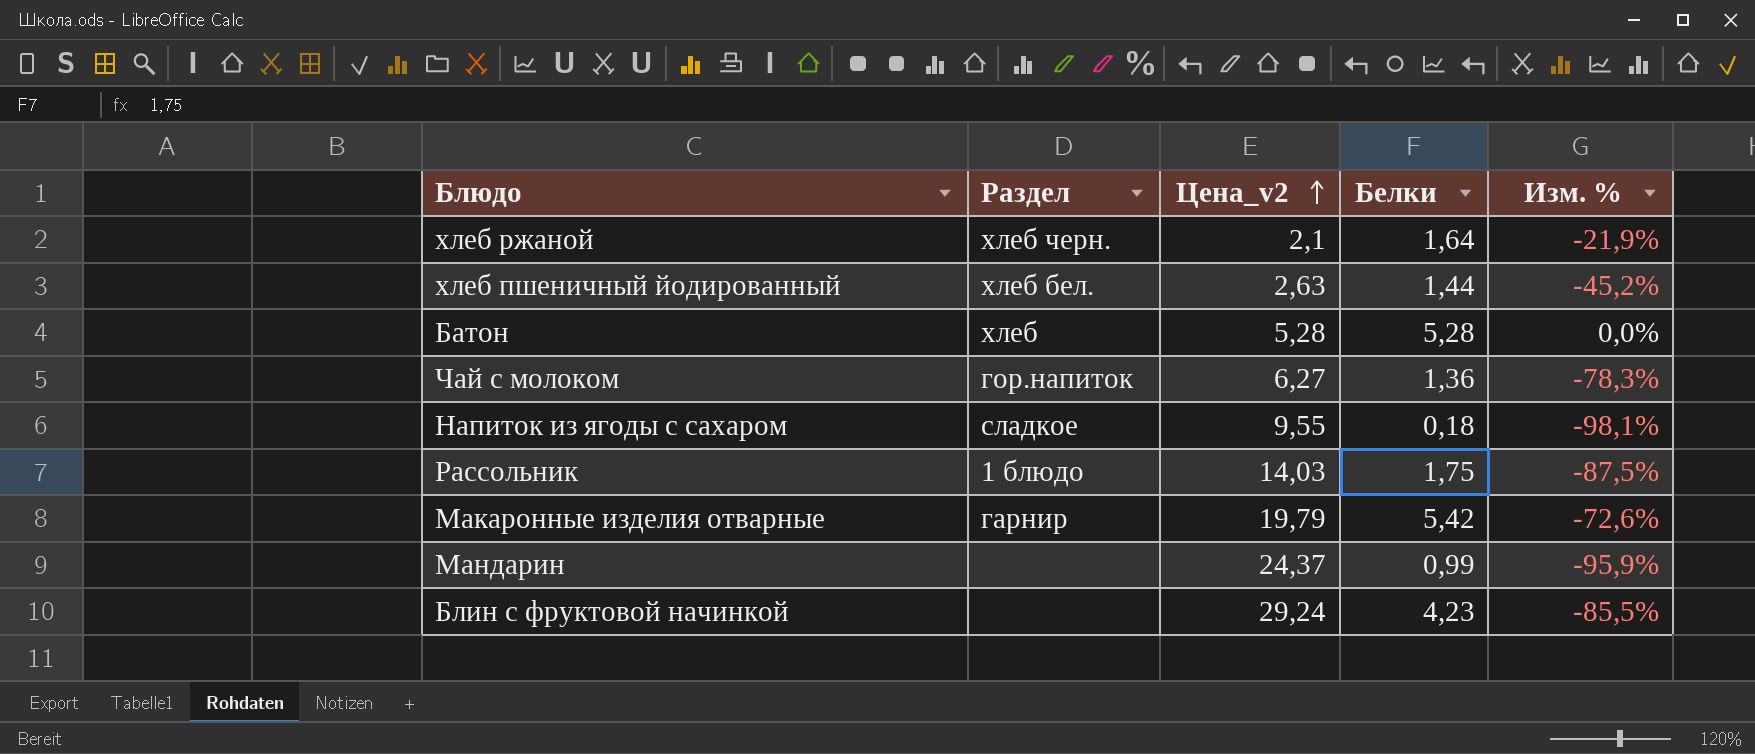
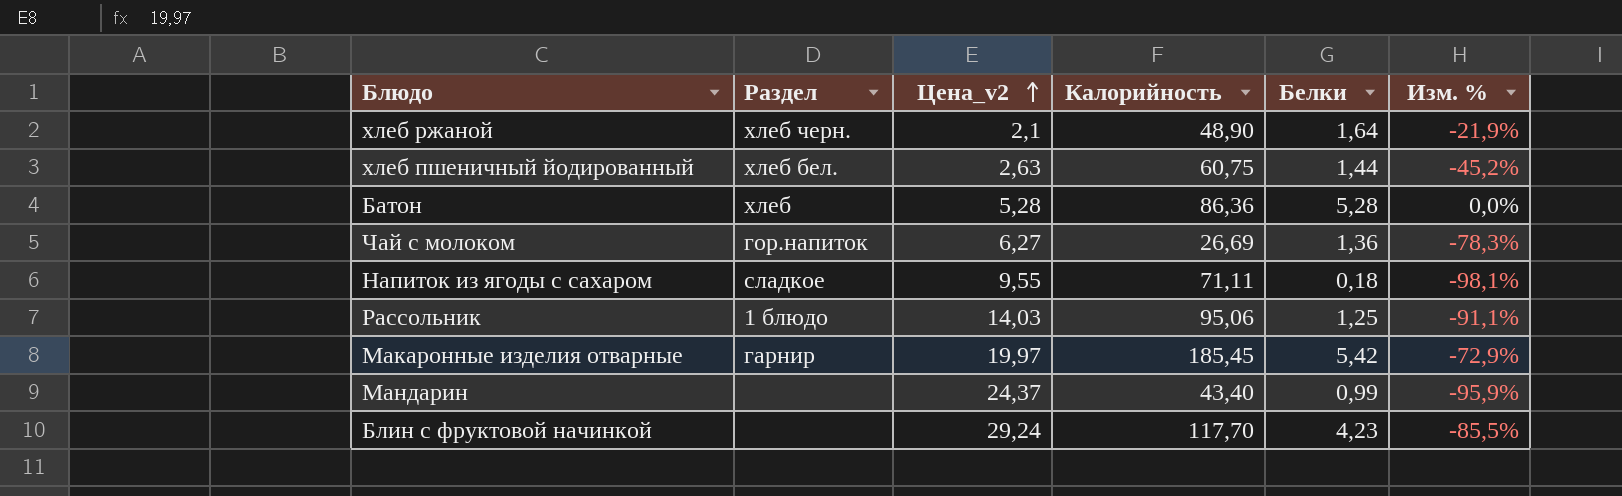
column Калорийность | position: none -> 4
Рассольник | Белки: 1,75 -> 1,25
Рассольник | Изм. %: -87,5% -> -91,1%
Макаронные изделия отварные | Цена_v2: 19,79 -> 19,97
Макаронные изделия отварные | Изм. %: -72,6% -> -72,9%

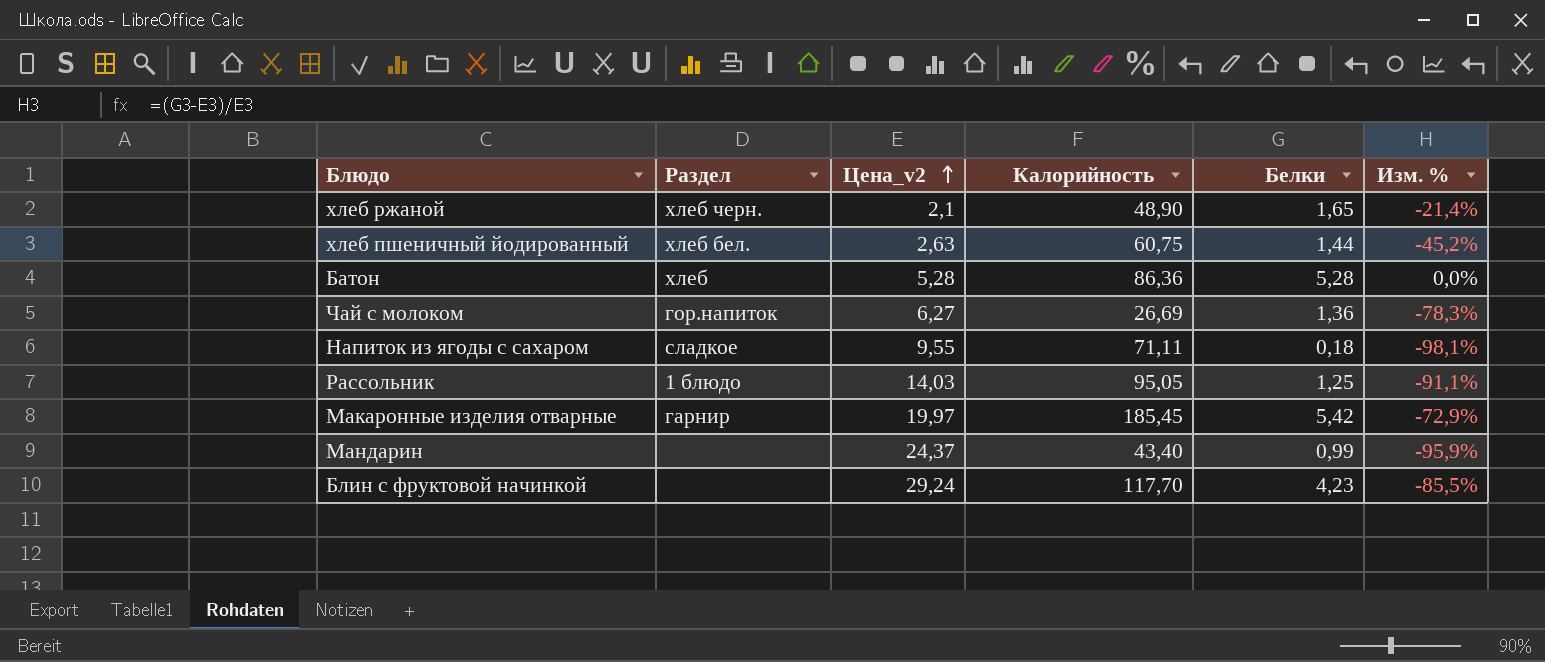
хлеб ржаной | Белки: 1,64 -> 1,65
хлеб ржаной | Изм. %: -21,9% -> -21,4%
Рассольник | Калорийность: 95,06 -> 95,05

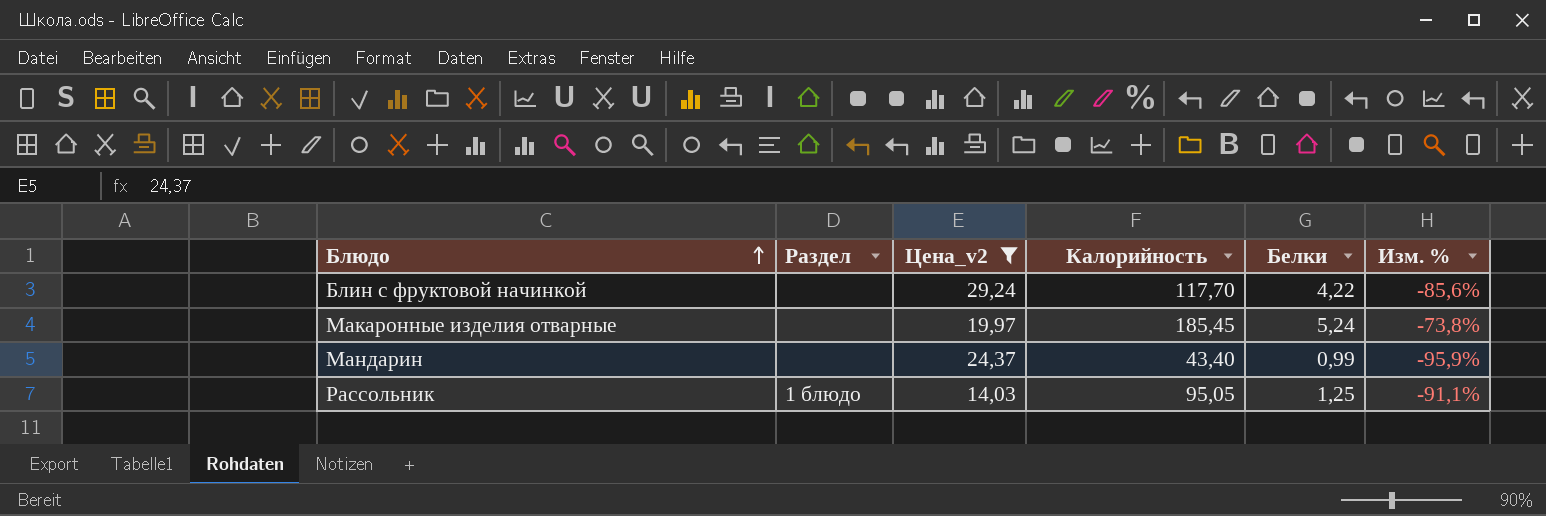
filter: none -> Цена_v2 >= 14,03
row order: Цена_v2 ascending -> Блюдо ascending
Блин с фруктовой начинкой | Белки: 4,23 -> 4,22
Блин с фруктовой начинкой | Изм. %: -85,5% -> -85,6%
Макаронные изделия отварные | Раздел: гарнир -> none
Макаронные изделия отварные | Белки: 5,42 -> 5,24
Макаронные изделия отварные | Изм. %: -72,9% -> -73,8%

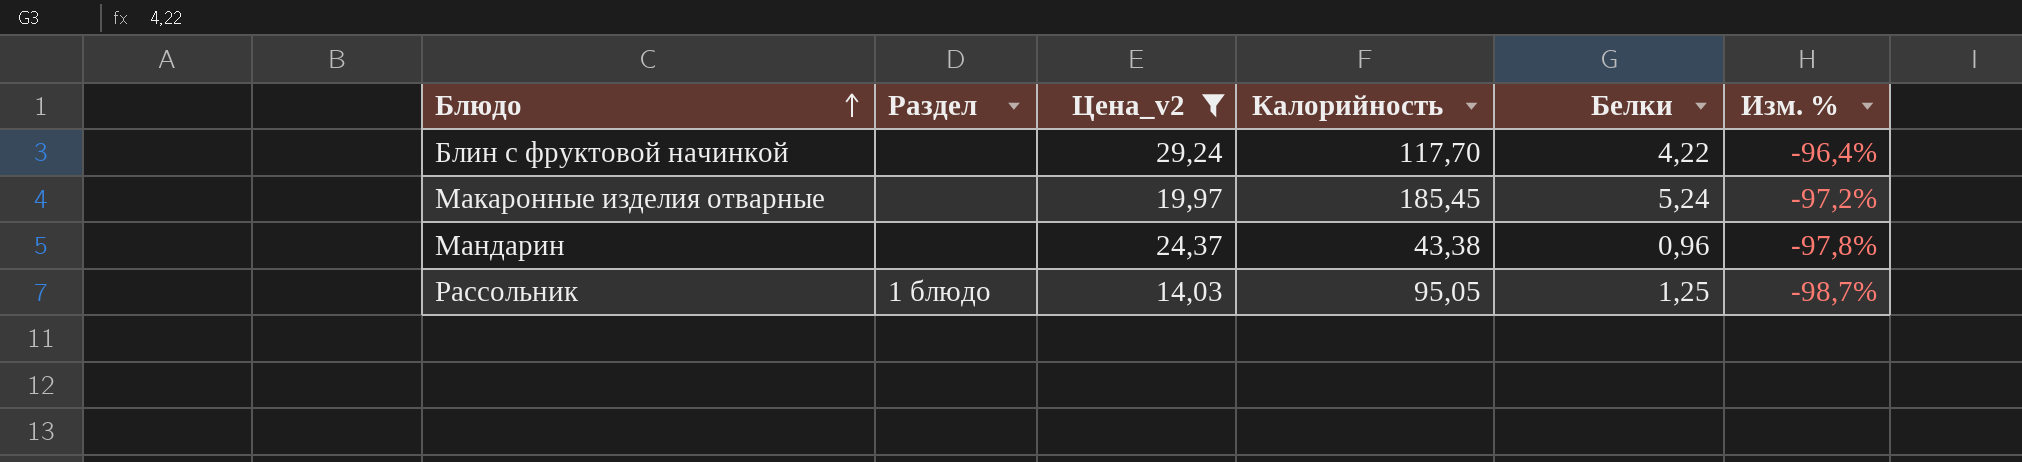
column Изм. % | formula: ([Белки] - [Цена_v2]) / [Цена_v2] -> ([Белки] - [Калорийность]) / [Калорийность]
Мандарин | Калорийность: 43,40 -> 43,38
Мандарин | Белки: 0,99 -> 0,96

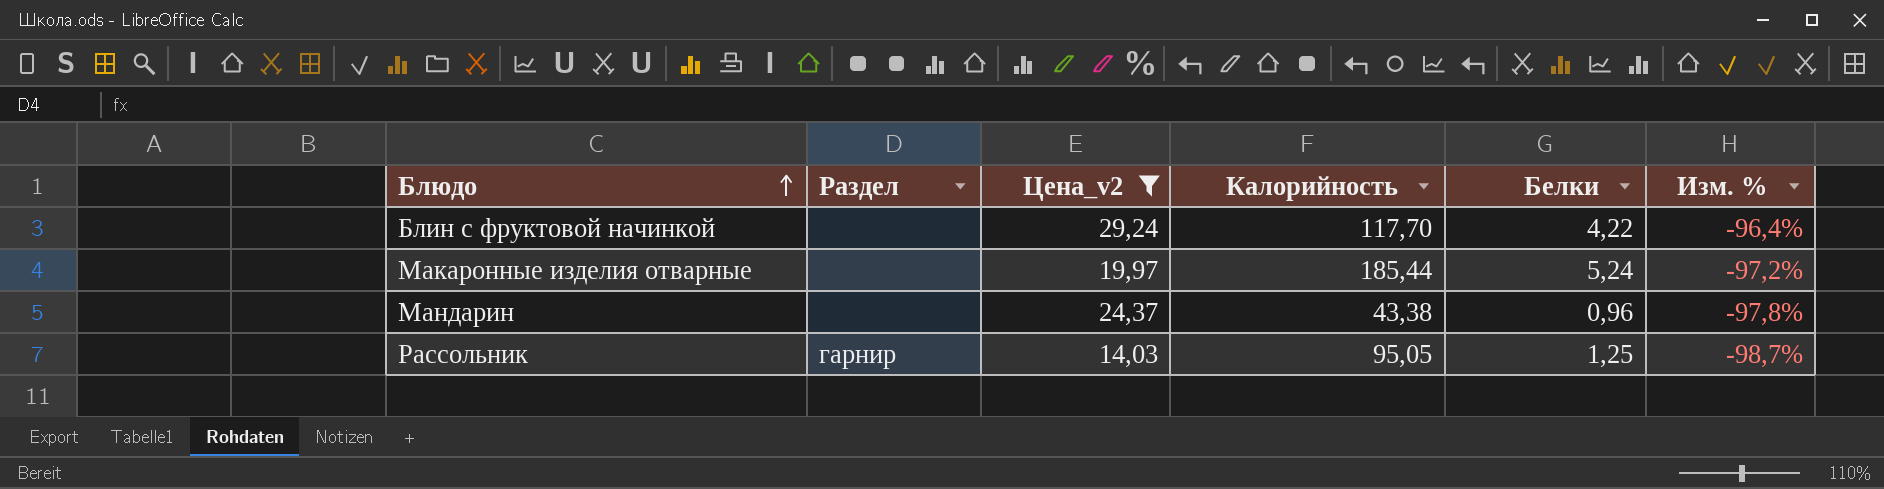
Макаронные изделия отварные | Калорийность: 185,45 -> 185,44
Рассольник | Раздел: 1 блюдо -> гарнир

